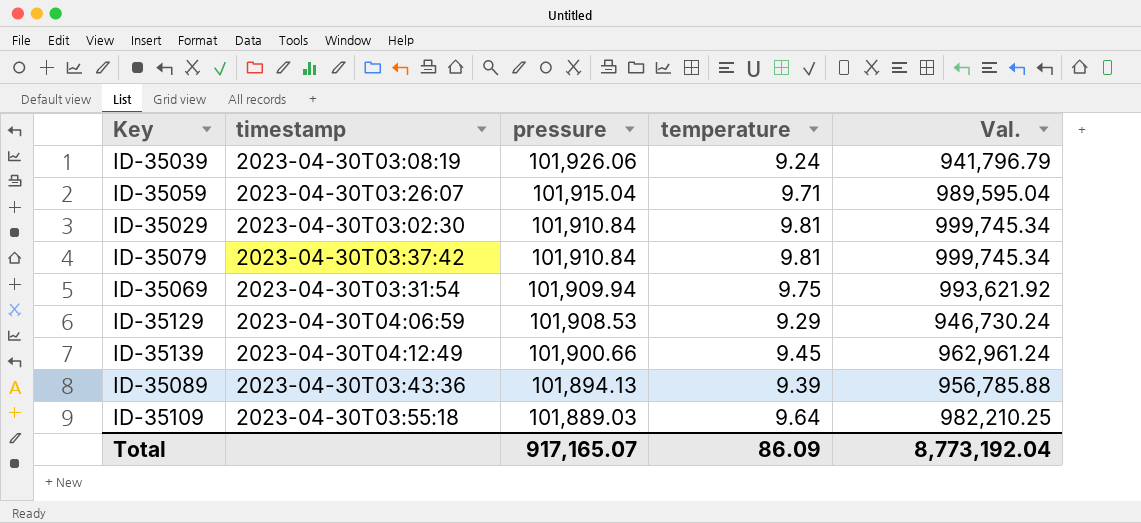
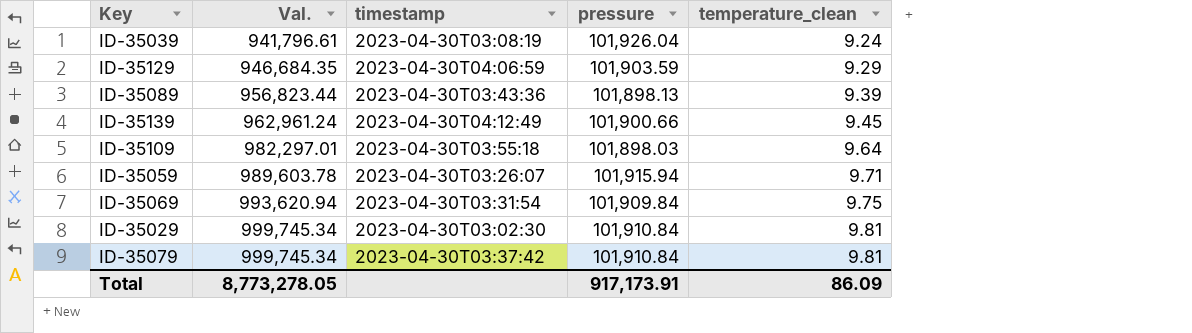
row order: pressure descending -> Val. ascending
column Val. | position: 5 -> 2
column name: temperature -> temperature_clean
ID-35039 | Val.: 941,796.79 -> 941,796.61
ID-35039 | pressure: 101,926.06 -> 101,926.04
ID-35129 | Val.: 946,730.24 -> 946,684.35
ID-35129 | pressure: 101,908.53 -> 101,903.59
ID-35089 | Val.: 956,785.88 -> 956,823.44
ID-35089 | pressure: 101,894.13 -> 101,898.13
ID-35109 | Val.: 982,210.25 -> 982,297.01
ID-35109 | pressure: 101,889.03 -> 101,898.03
ID-35059 | Val.: 989,595.04 -> 989,603.78
ID-35059 | pressure: 101,915.04 -> 101,915.94
ID-35069 | Val.: 993,621.92 -> 993,620.94
ID-35069 | pressure: 101,909.94 -> 101,909.84
Total | Val.: 8,773,192.04 -> 8,773,278.05
Total | pressure: 917,165.07 -> 917,173.91

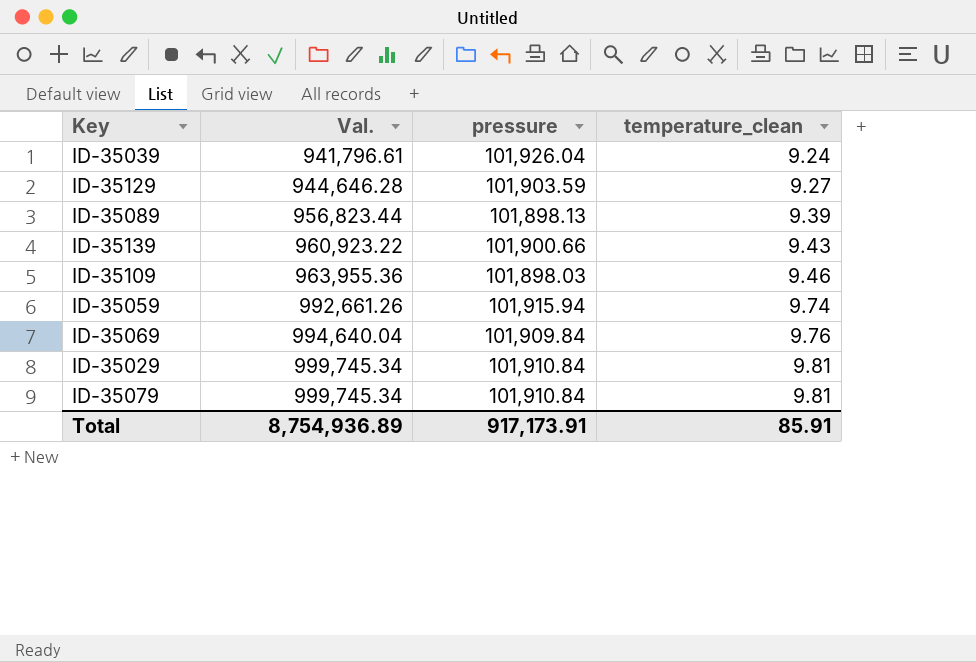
column timestamp | position: 3 -> none
ID-35129 | Val.: 946,684.35 -> 944,646.28
ID-35129 | temperature_clean: 9.29 -> 9.27
ID-35139 | Val.: 962,961.24 -> 960,923.22
ID-35139 | temperature_clean: 9.45 -> 9.43
ID-35109 | Val.: 982,297.01 -> 963,955.36
ID-35109 | temperature_clean: 9.64 -> 9.46
ID-35059 | Val.: 989,603.78 -> 992,661.26
ID-35059 | temperature_clean: 9.71 -> 9.74
ID-35069 | Val.: 993,620.94 -> 994,640.04
ID-35069 | temperature_clean: 9.75 -> 9.76
Total | Val.: 8,773,278.05 -> 8,754,936.89
Total | temperature_clean: 86.09 -> 85.91

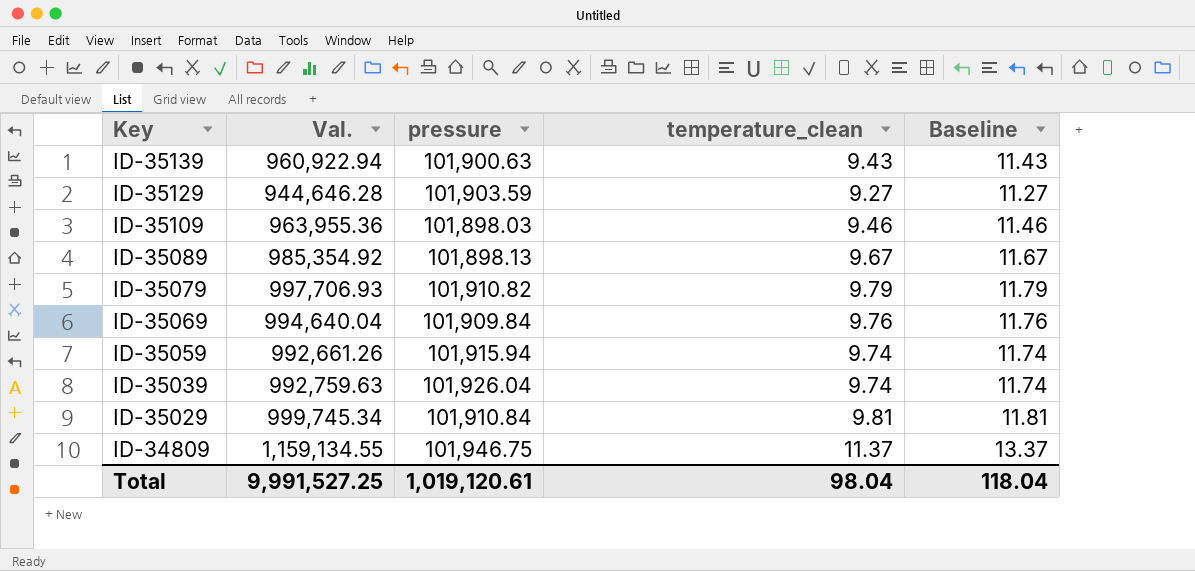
row order: Val. ascending -> Key descending
column Baseline | formula: none -> [temperature_clean] + 2
ID-35139 | Val.: 960,923.22 -> 960,922.94
ID-35139 | pressure: 101,900.66 -> 101,900.63
ID-35089 | Val.: 956,823.44 -> 985,354.92
ID-35089 | temperature_clean: 9.39 -> 9.67
ID-35079 | Val.: 999,745.34 -> 997,706.93
ID-35079 | pressure: 101,910.84 -> 101,910.82
ID-35079 | temperature_clean: 9.81 -> 9.79
ID-35039 | Val.: 941,796.61 -> 992,759.63
ID-35039 | temperature_clean: 9.24 -> 9.74
row ID-34809: none -> 1,159,134.55 | 101,946.75 | 11.37 | 13.37
Total | Val.: 8,754,936.89 -> 9,991,527.25
Total | pressure: 917,173.91 -> 1,019,120.61
Total | temperature_clean: 85.91 -> 98.04

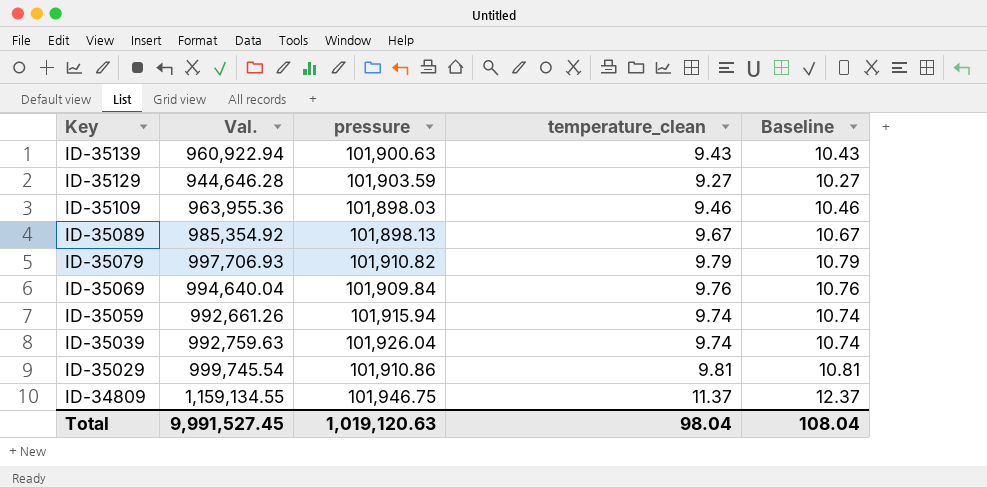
column Baseline | formula: [temperature_clean] + 2 -> [temperature_clean] + 1
ID-35029 | Val.: 999,745.34 -> 999,745.54
ID-35029 | pressure: 101,910.84 -> 101,910.86
Total | Val.: 9,991,527.25 -> 9,991,527.45
Total | pressure: 1,019,120.61 -> 1,019,120.63
Total | Baseline: 118.04 -> 108.04

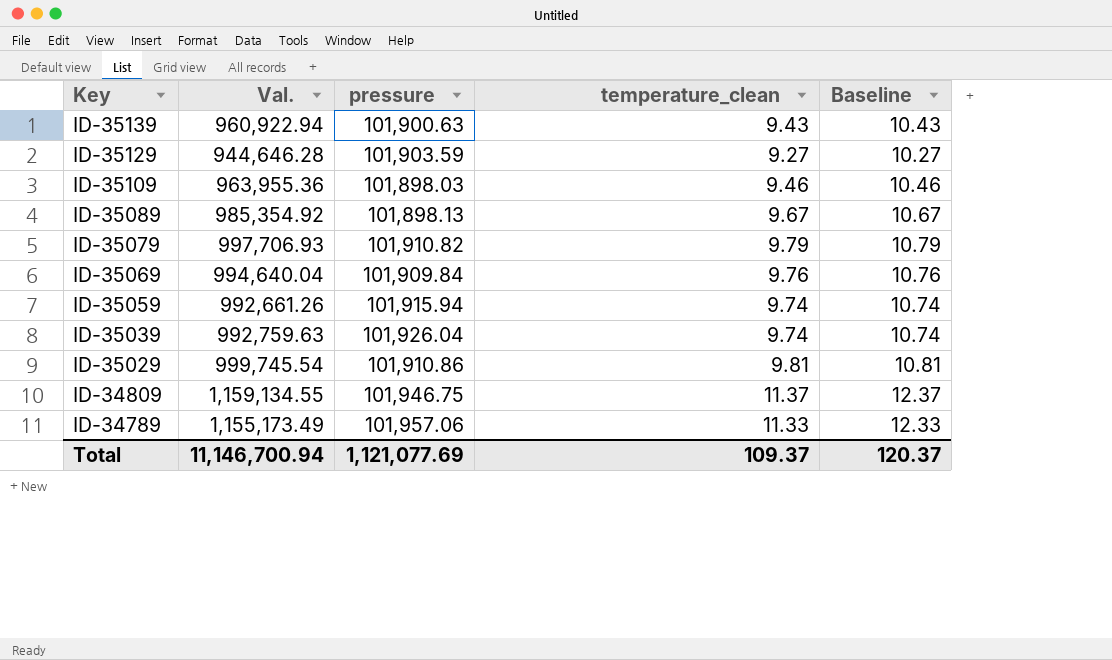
row ID-34789: none -> 1,155,173.49 | 101,957.06 | 11.33 | 12.33
Total | Val.: 9,991,527.45 -> 11,146,700.94
Total | pressure: 1,019,120.63 -> 1,121,077.69
Total | temperature_clean: 98.04 -> 109.37
Total | Baseline: 108.04 -> 120.37

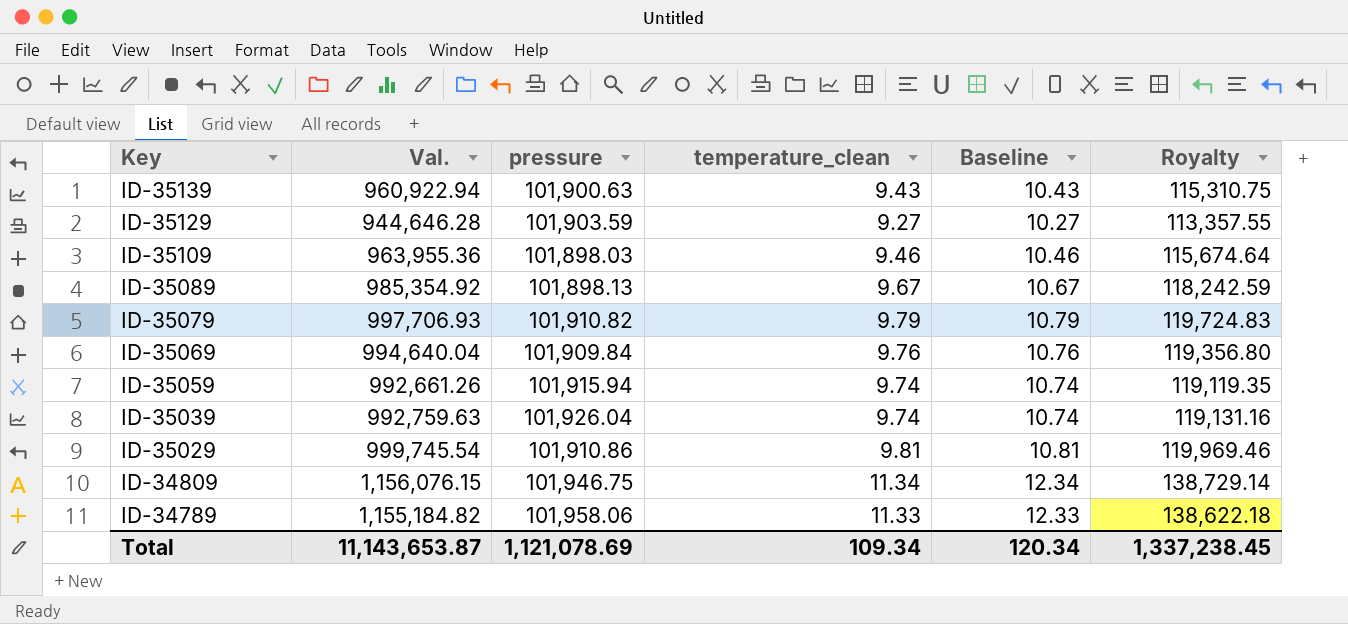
column Royalty | formula: none -> [Val.] * 0.12
ID-34809 | Val.: 1,159,134.55 -> 1,156,076.15
ID-34809 | temperature_clean: 11.37 -> 11.34
ID-34809 | Baseline: 12.37 -> 12.34
ID-34789 | Val.: 1,155,173.49 -> 1,155,184.82
ID-34789 | pressure: 101,957.06 -> 101,958.06
Total | Val.: 11,146,700.94 -> 11,143,653.87
Total | pressure: 1,121,077.69 -> 1,121,078.69
Total | temperature_clean: 109.37 -> 109.34
Total | Baseline: 120.37 -> 120.34

